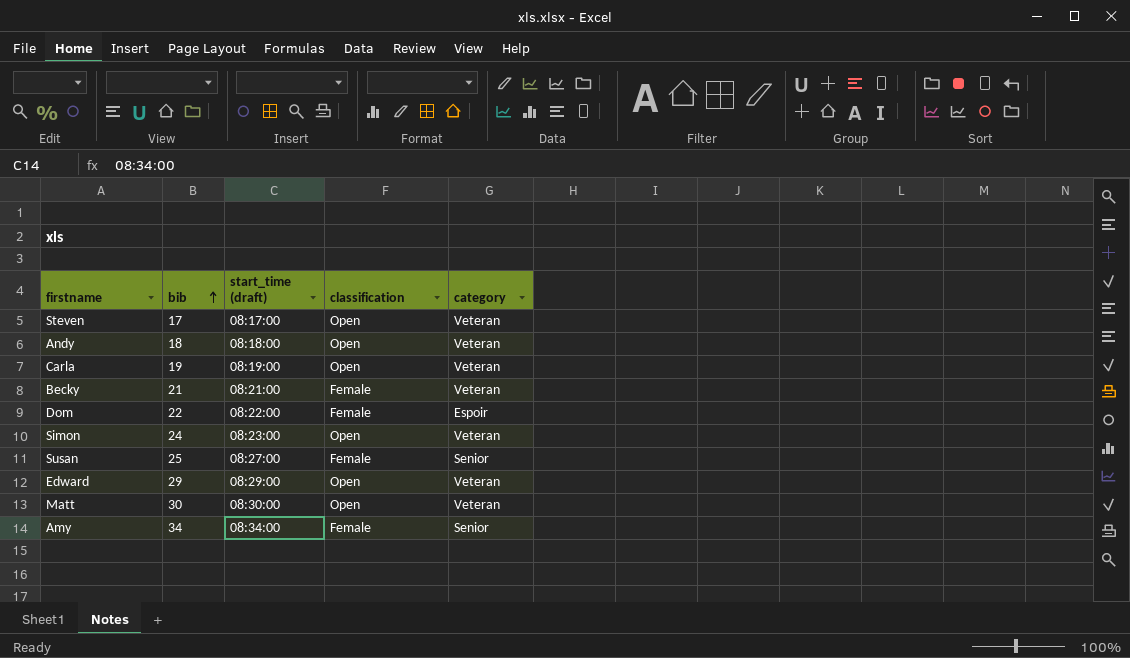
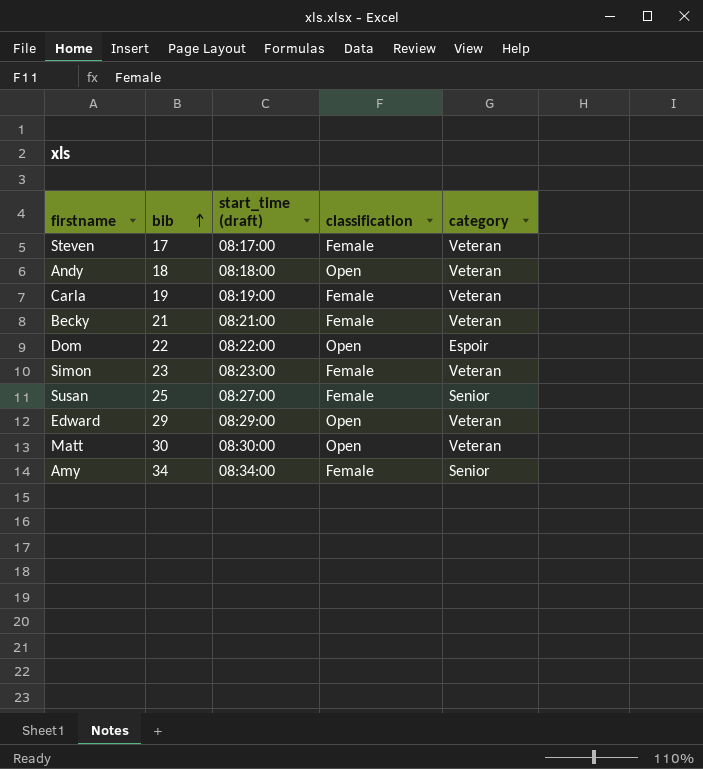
Steven | classification: Open -> Female
Carla | classification: Open -> Female
Dom | classification: Female -> Open
Simon | bib: 24 -> 23
Simon | classification: Open -> Female

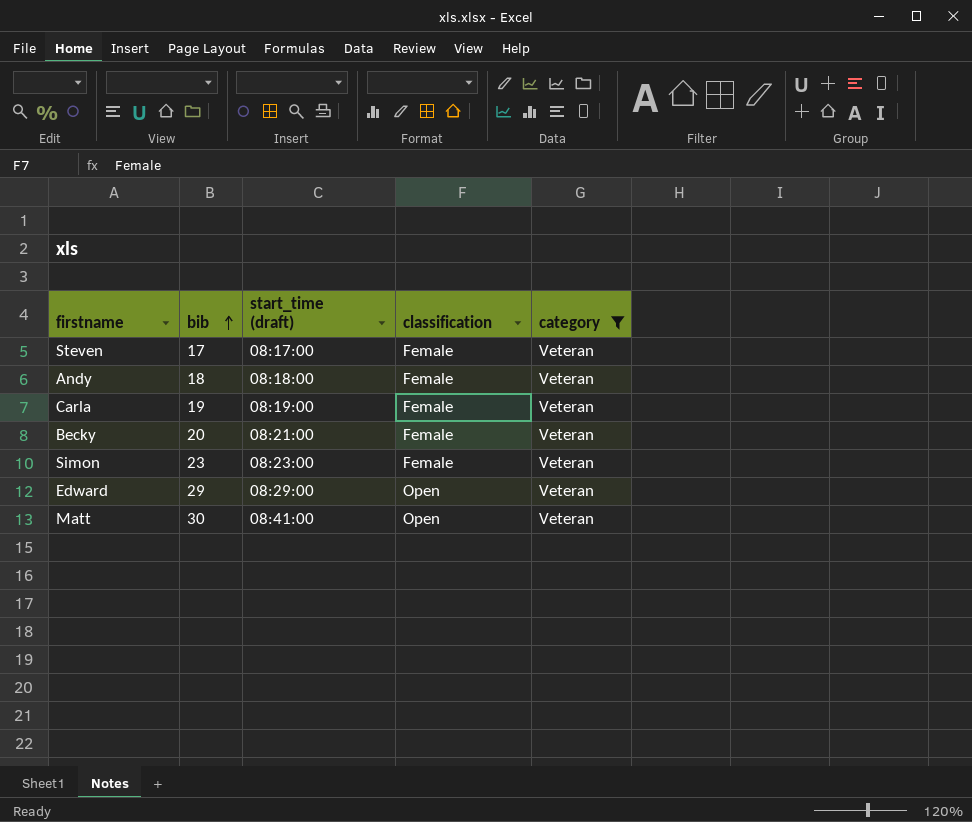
filter: none -> category = Veteran
Andy | classification: Open -> Female
Becky | bib: 21 -> 20
Matt | start_time (draft): 08:30:00 -> 08:41:00

